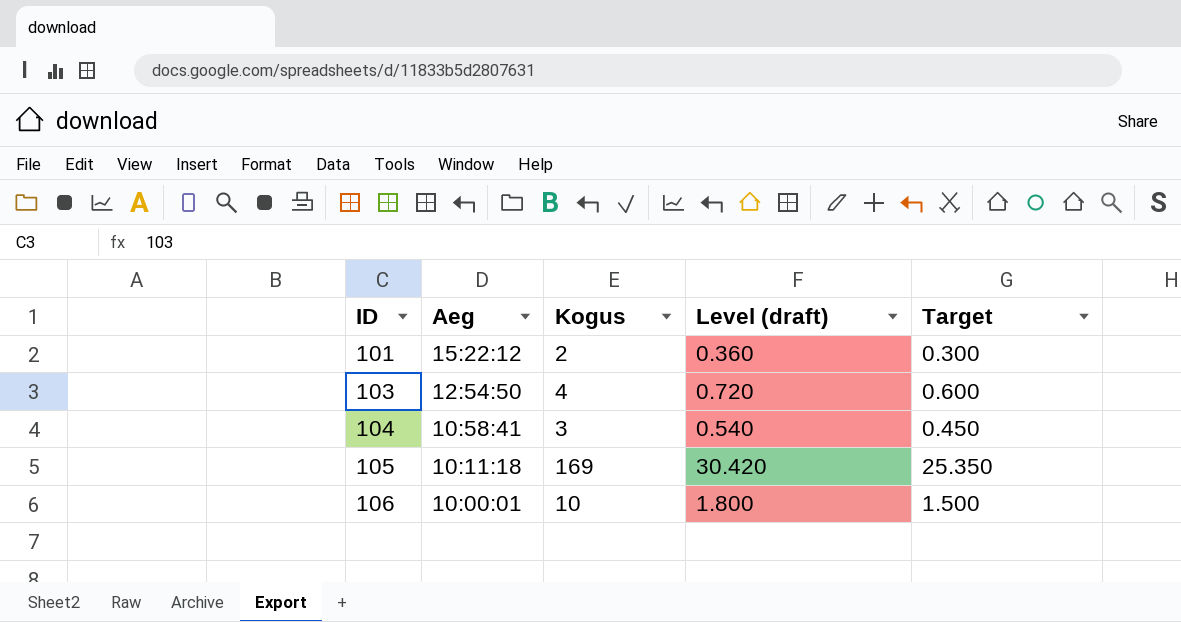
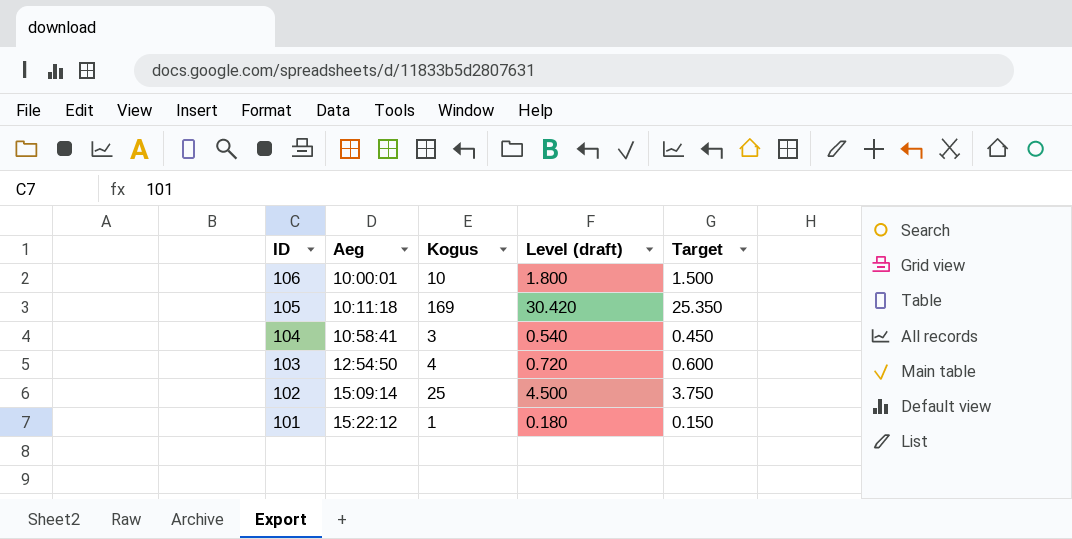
row order: ID ascending -> ID descending
row 102: none -> 15:09:14 | 25 | 4.500 | 3.750
101 | Kogus: 2 -> 1
101 | Level (draft): 0.360 -> 0.180
101 | Target: 0.300 -> 0.150

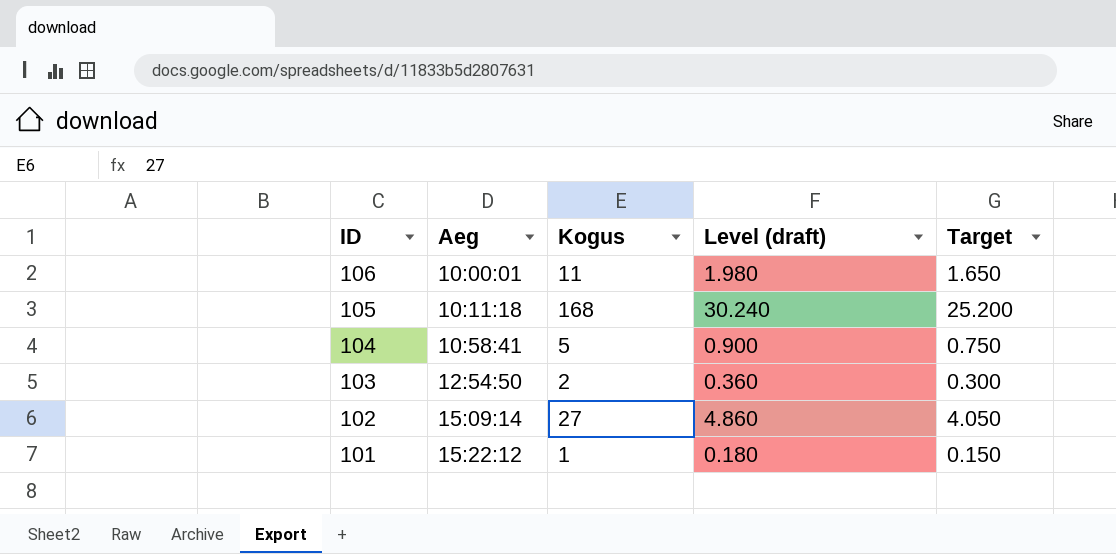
106 | Kogus: 10 -> 11
106 | Level (draft): 1.800 -> 1.980
106 | Target: 1.500 -> 1.650
105 | Kogus: 169 -> 168
105 | Level (draft): 30.420 -> 30.240
105 | Target: 25.350 -> 25.200
104 | Kogus: 3 -> 5
104 | Level (draft): 0.540 -> 0.900
104 | Target: 0.450 -> 0.750
103 | Kogus: 4 -> 2
103 | Level (draft): 0.720 -> 0.360
103 | Target: 0.600 -> 0.300
102 | Kogus: 25 -> 27
102 | Level (draft): 4.500 -> 4.860
102 | Target: 3.750 -> 4.050

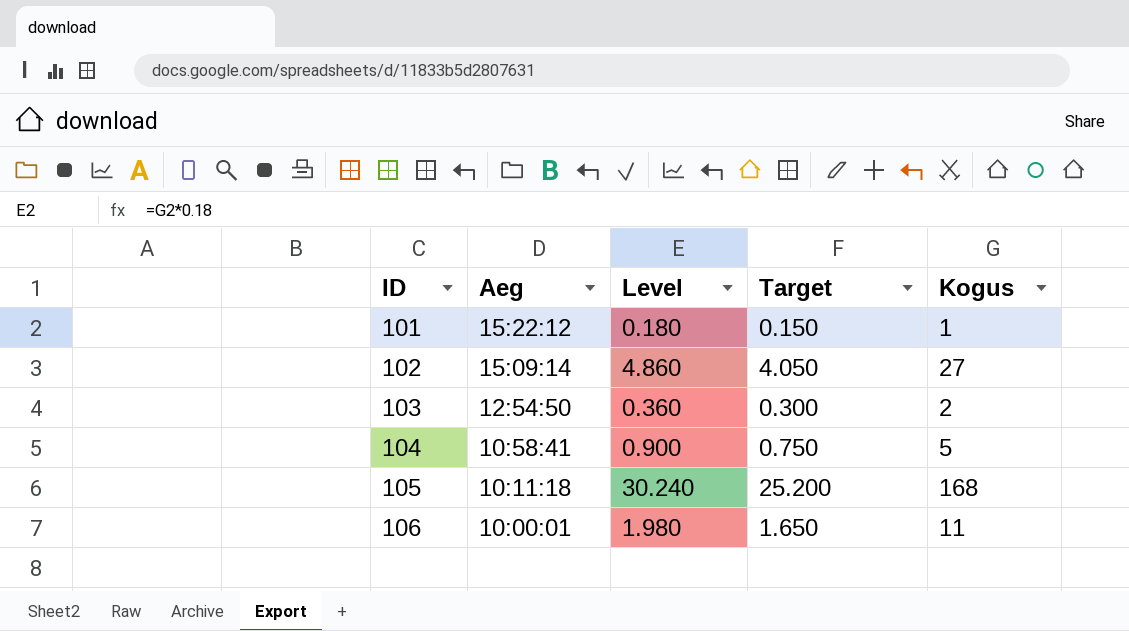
row order: ID descending -> ID ascending
column name: Level (draft) -> Level
column Kogus | position: 3 -> 5

